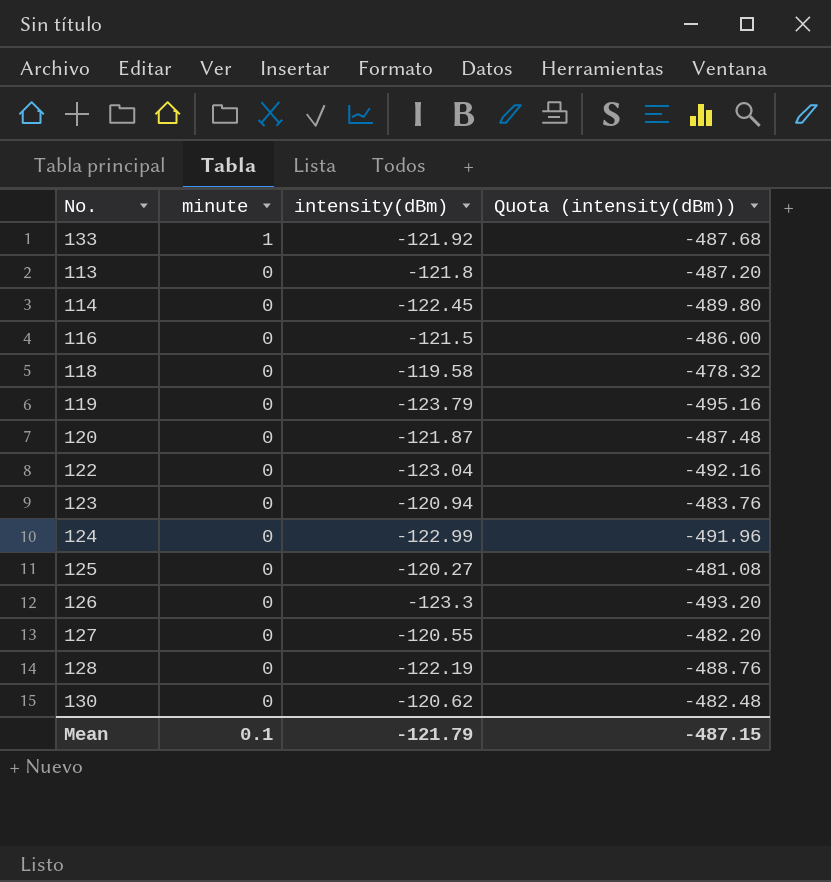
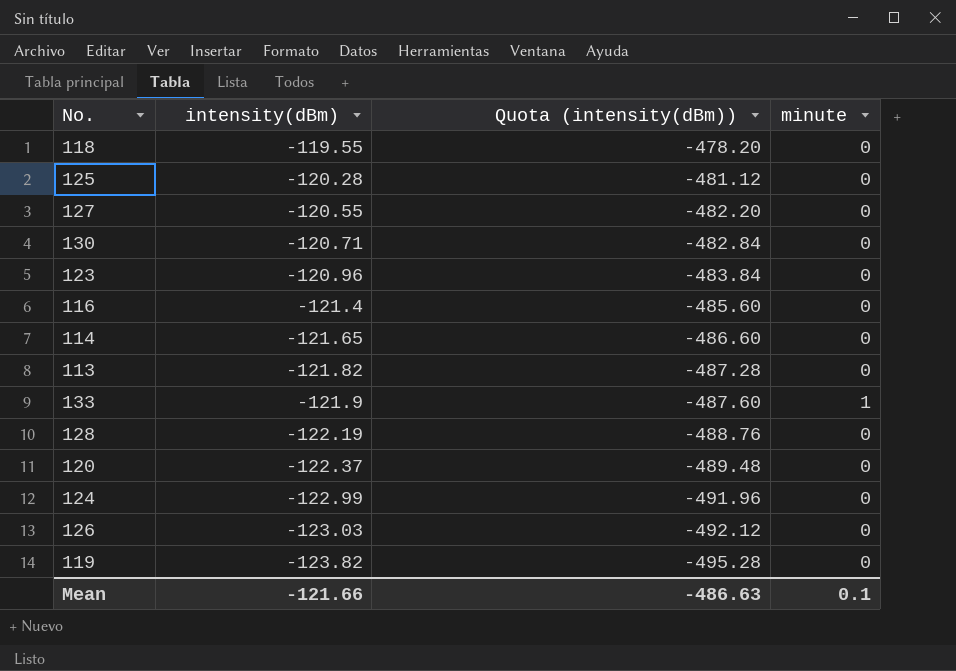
row order: minute descending -> intensity(dBm) descending
column minute | position: 2 -> 4
row 122: 0 | -123.04 | -492.16 -> none
118 | intensity(dBm): -119.58 -> -119.55
118 | Quota (intensity(dBm)): -478.32 -> -478.20
125 | intensity(dBm): -120.27 -> -120.28
125 | Quota (intensity(dBm)): -481.08 -> -481.12
130 | intensity(dBm): -120.62 -> -120.71
130 | Quota (intensity(dBm)): -482.48 -> -482.84
123 | intensity(dBm): -120.94 -> -120.96
123 | Quota (intensity(dBm)): -483.76 -> -483.84
116 | intensity(dBm): -121.5 -> -121.4
116 | Quota (intensity(dBm)): -486.00 -> -485.60
114 | intensity(dBm): -122.45 -> -121.65
114 | Quota (intensity(dBm)): -489.80 -> -486.60
113 | intensity(dBm): -121.8 -> -121.82
113 | Quota (intensity(dBm)): -487.20 -> -487.28
133 | intensity(dBm): -121.92 -> -121.9
133 | Quota (intensity(dBm)): -487.68 -> -487.60
120 | intensity(dBm): -121.87 -> -122.37
120 | Quota (intensity(dBm)): -487.48 -> -489.48
126 | intensity(dBm): -123.3 -> -123.03
126 | Quota (intensity(dBm)): -493.20 -> -492.12
119 | intensity(dBm): -123.79 -> -123.82
119 | Quota (intensity(dBm)): -495.16 -> -495.28
Mean | intensity(dBm): -121.79 -> -121.66
Mean | Quota (intensity(dBm)): -487.15 -> -486.63

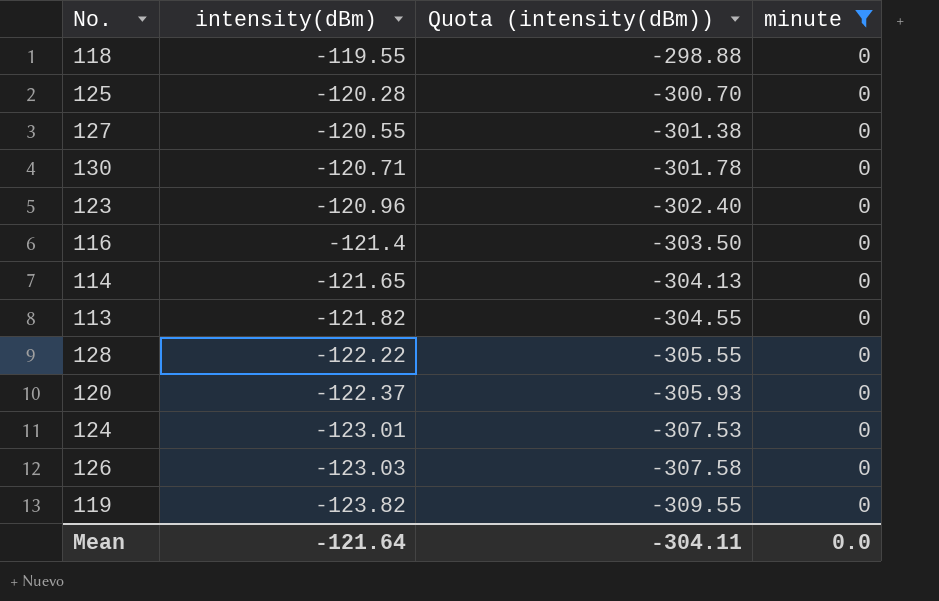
filter: none -> minute = 0
column Quota (intensity(dBm)) | formula: [intensity(dBm)] * 4 -> [intensity(dBm)] * 2.5
128 | intensity(dBm): -122.19 -> -122.22
124 | intensity(dBm): -122.99 -> -123.01
Mean | intensity(dBm): -121.66 -> -121.64
Mean | Quota (intensity(dBm)): -486.63 -> -304.11
Mean | minute: 0.1 -> 0.0

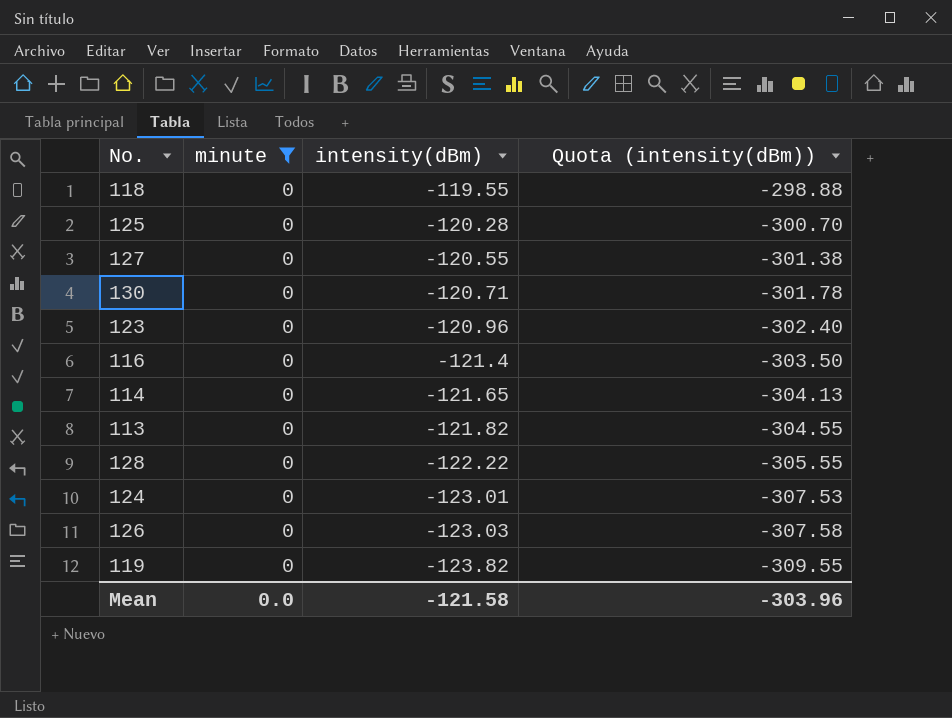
column minute | position: 4 -> 2
row 120: -122.37 | -305.93 | 0 -> none
Mean | intensity(dBm): -121.64 -> -121.58
Mean | Quota (intensity(dBm)): -304.11 -> -303.96

